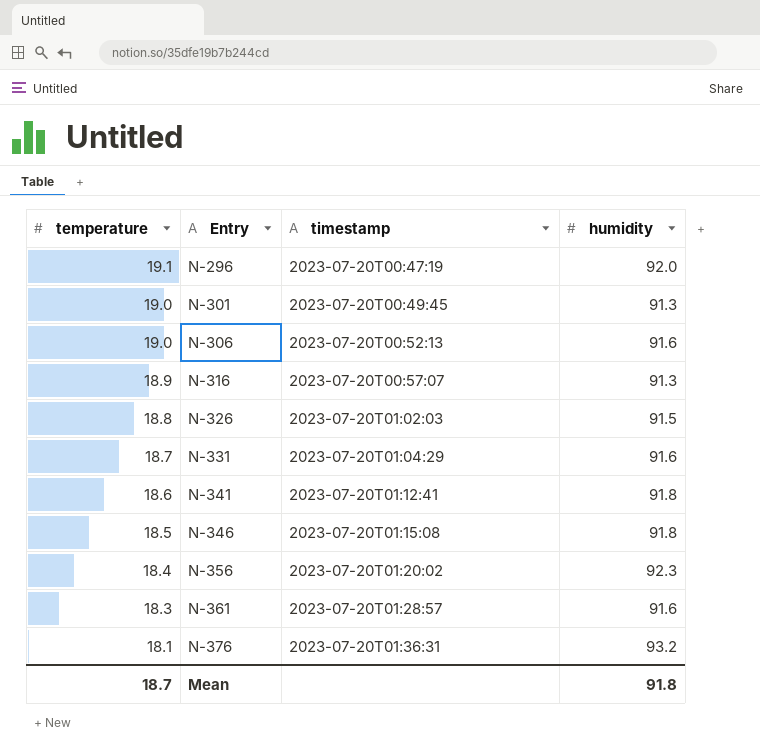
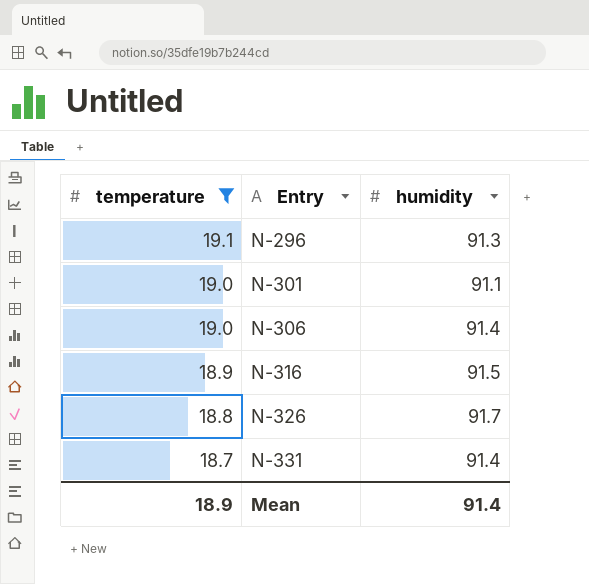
filter: none -> temperature >= 18.7
column timestamp | position: 3 -> none
N-296 | humidity: 92.0 -> 91.3
N-301 | humidity: 91.3 -> 91.1
N-306 | humidity: 91.6 -> 91.4
N-316 | humidity: 91.3 -> 91.5
N-326 | humidity: 91.5 -> 91.7
N-331 | humidity: 91.6 -> 91.4
Mean | temperature: 18.7 -> 18.9
Mean | humidity: 91.8 -> 91.4

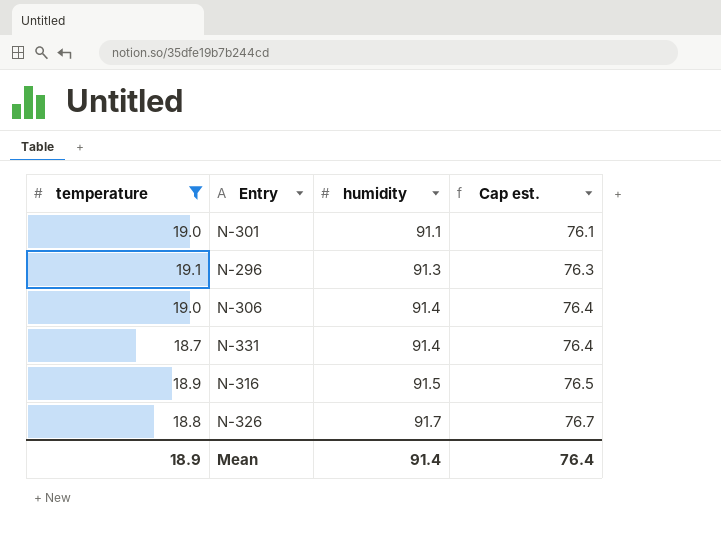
row order: temperature descending -> humidity ascending
column Cap est. | formula: none -> [humidity] - 15

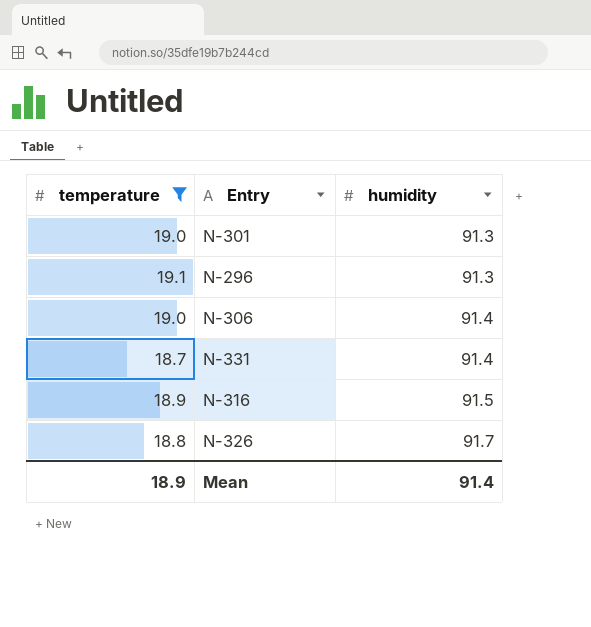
column Cap est. | formula: [humidity] - 15 -> none
N-301 | humidity: 91.1 -> 91.3

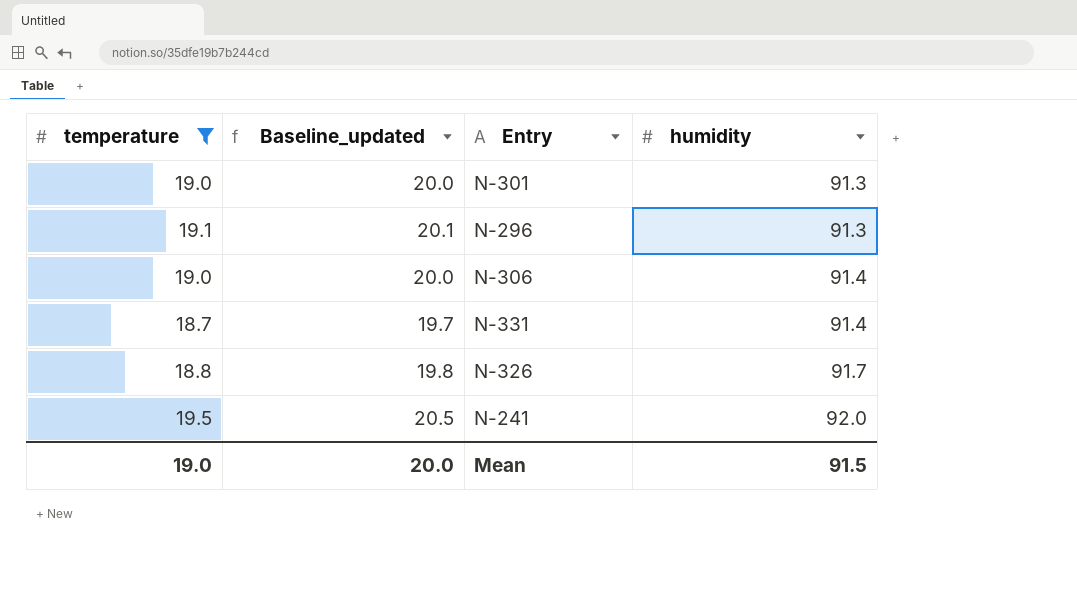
column Baseline_updated | formula: none -> [temperature] + 1
row N-316: 18.9 | 91.5 -> none
row N-241: none -> 19.5 | 20.5 | 92.0
Mean | temperature: 18.9 -> 19.0
Mean | humidity: 91.4 -> 91.5

